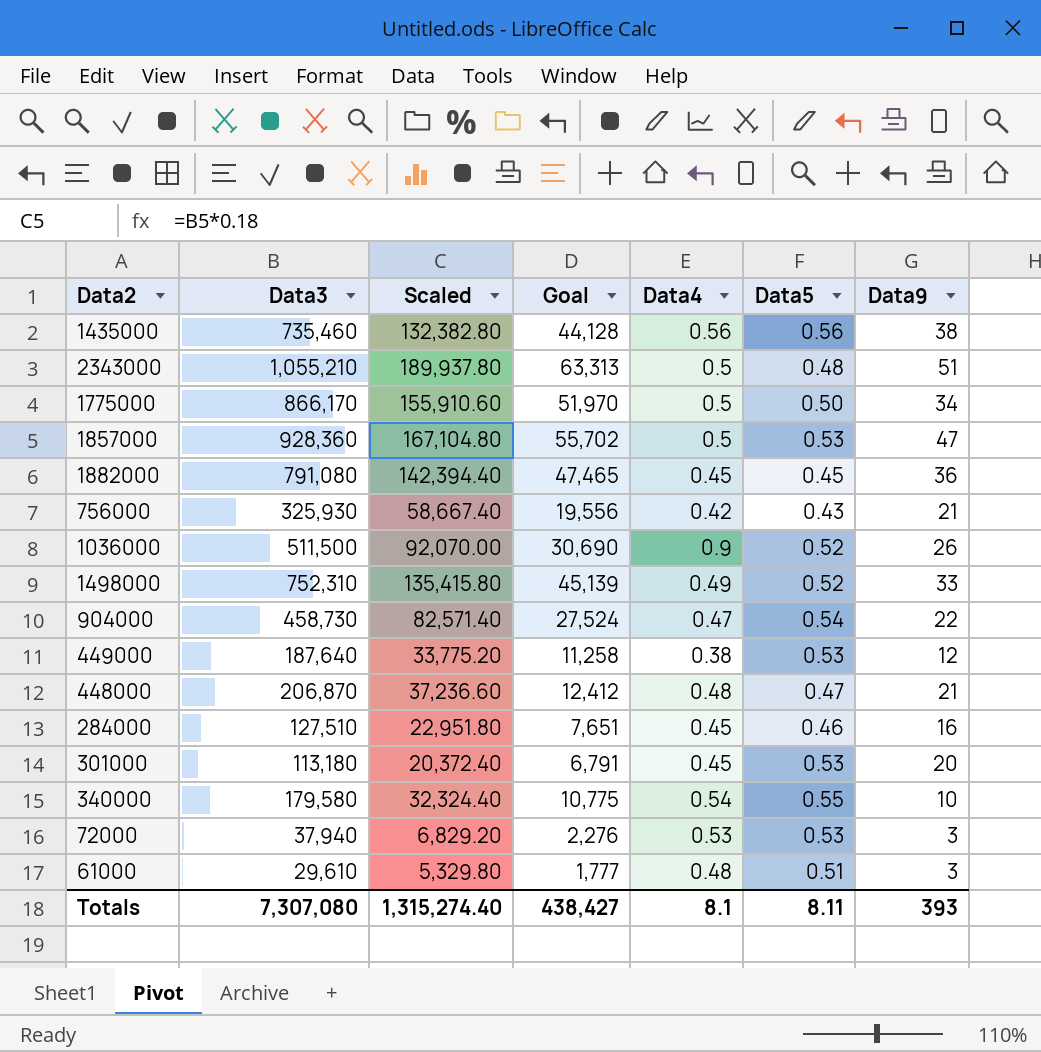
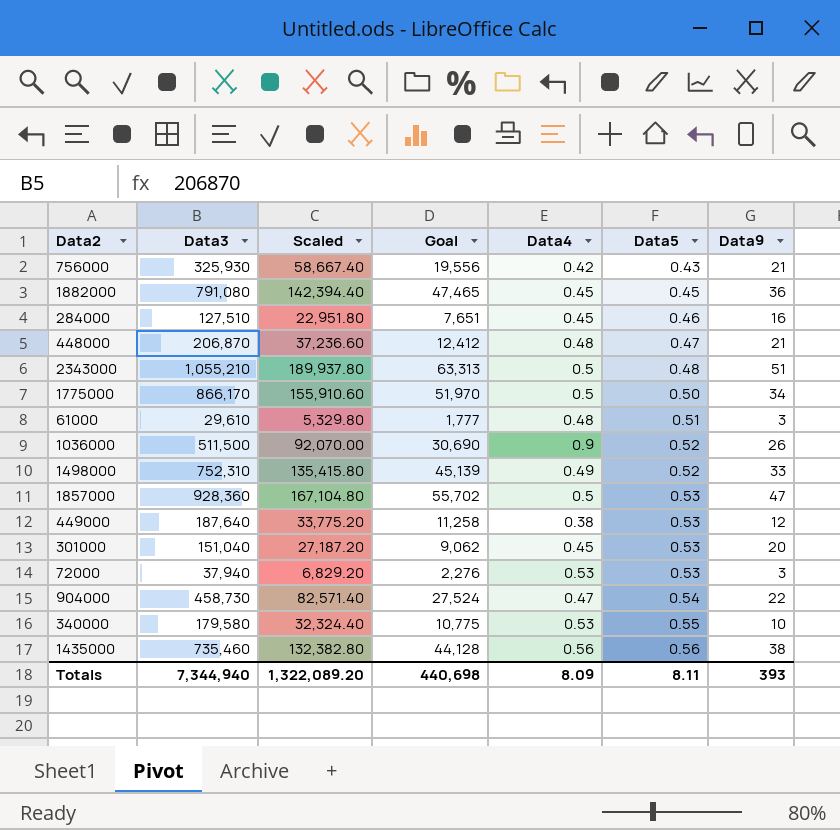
row order: none -> Data5 ascending
301000 | Data3: 113,180 -> 151,040
301000 | Scaled: 20,372.40 -> 27,187.20
301000 | Goal: 6,791 -> 9,062
340000 | Data4: 0.54 -> 0.53
Totals | Data3: 7,307,080 -> 7,344,940
Totals | Scaled: 1,315,274.40 -> 1,322,089.20
Totals | Goal: 438,427 -> 440,698
Totals | Data4: 8.1 -> 8.09

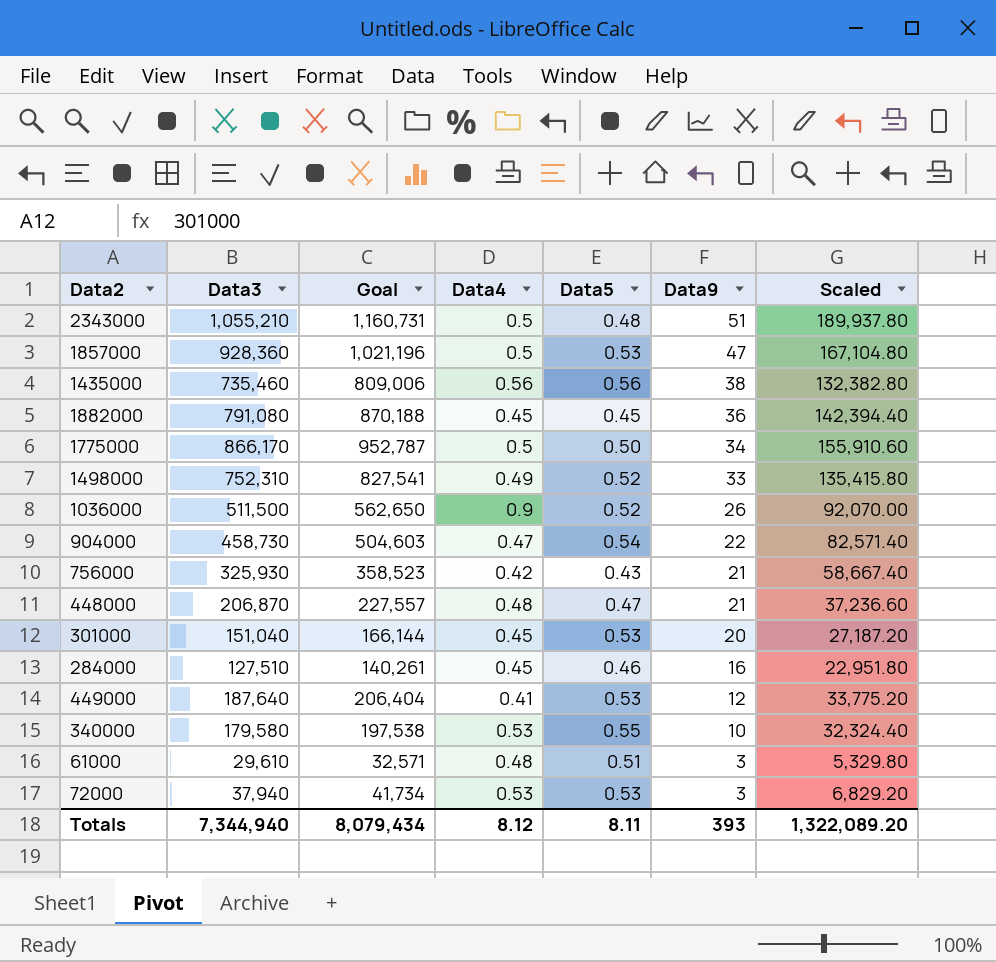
row order: Data5 ascending -> Data9 descending
column Goal | formula: [Data3] * 0.06 -> [Data3] * 1.1
column Scaled | position: 3 -> 7
449000 | Data4: 0.38 -> 0.41
Totals | Goal: 440,698 -> 8,079,434
Totals | Data4: 8.09 -> 8.12

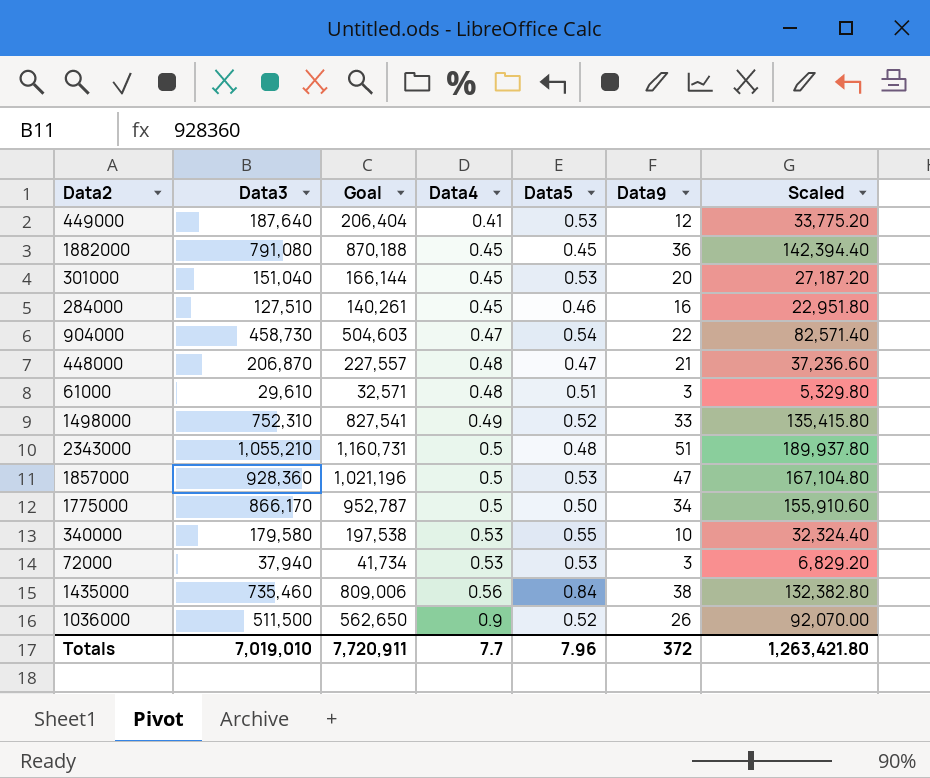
row order: Data9 descending -> Data4 ascending
row 756000: 325,930 | 358,523 | 0.42 | 0.43 | 21 | 58,667.40 -> none
1435000 | Data5: 0.56 -> 0.84
Totals | Data3: 7,344,940 -> 7,019,010
Totals | Goal: 8,079,434 -> 7,720,911
Totals | Data4: 8.12 -> 7.7
Totals | Data5: 8.11 -> 7.96
Totals | Data9: 393 -> 372
Totals | Scaled: 1,322,089.20 -> 1,263,421.80

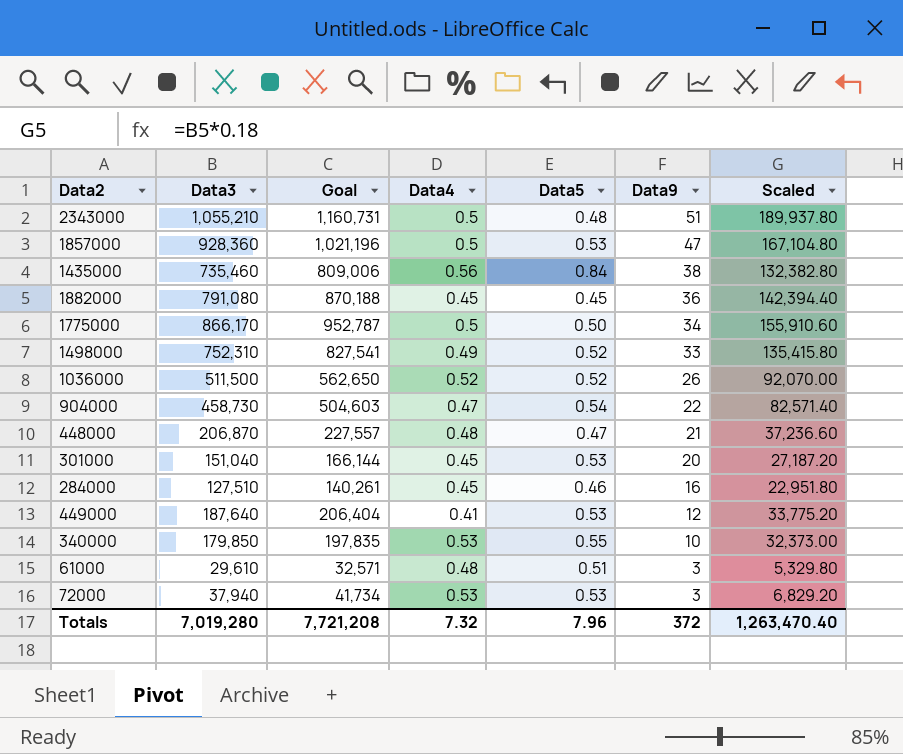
row order: Data4 ascending -> Data9 descending
1036000 | Data4: 0.9 -> 0.52
340000 | Data3: 179,580 -> 179,850
340000 | Goal: 197,538 -> 197,835
340000 | Scaled: 32,324.40 -> 32,373.00
Totals | Data3: 7,019,010 -> 7,019,280
Totals | Goal: 7,720,911 -> 7,721,208
Totals | Data4: 7.7 -> 7.32
Totals | Scaled: 1,263,421.80 -> 1,263,470.40

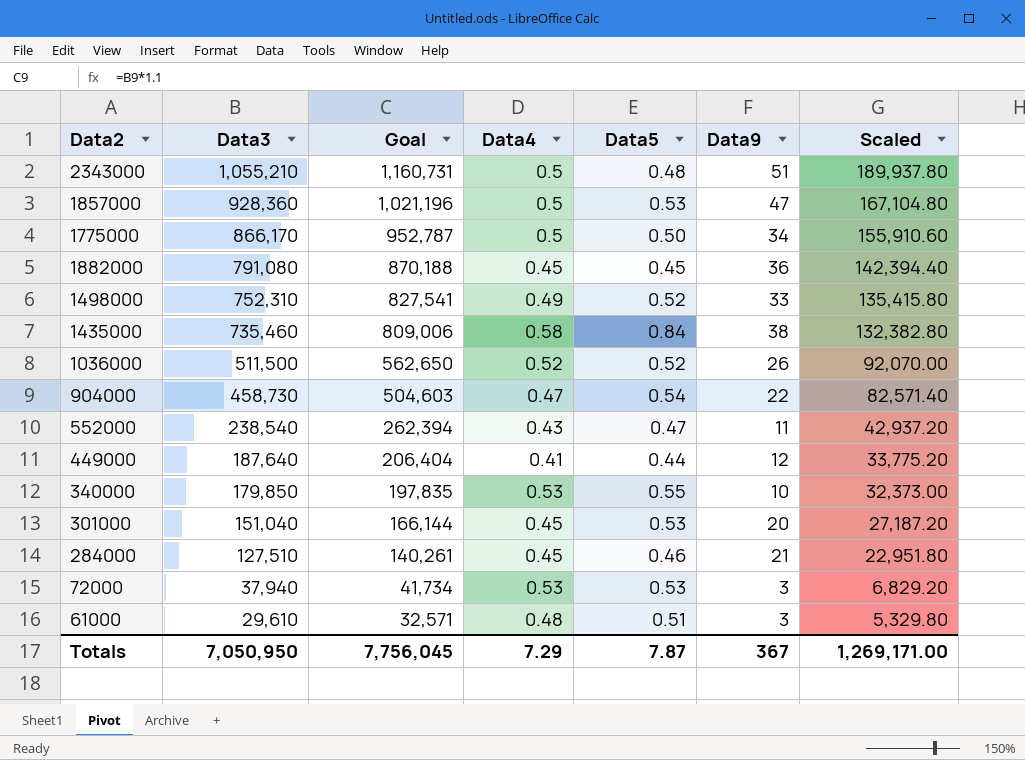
row order: Data9 descending -> Data3 descending
row 448000: 206,870 | 227,557 | 0.48 | 0.47 | 21 | 37,236.60 -> none
1435000 | Data4: 0.56 -> 0.58
row 552000: none -> 238,540 | 262,394 | 0.43 | 0.47 | 11 | 42,937.20
449000 | Data5: 0.53 -> 0.44
284000 | Data9: 16 -> 21
Totals | Data3: 7,019,280 -> 7,050,950
Totals | Goal: 7,721,208 -> 7,756,045
Totals | Data4: 7.32 -> 7.29
Totals | Data5: 7.96 -> 7.87
Totals | Data9: 372 -> 367
Totals | Scaled: 1,263,470.40 -> 1,269,171.00

